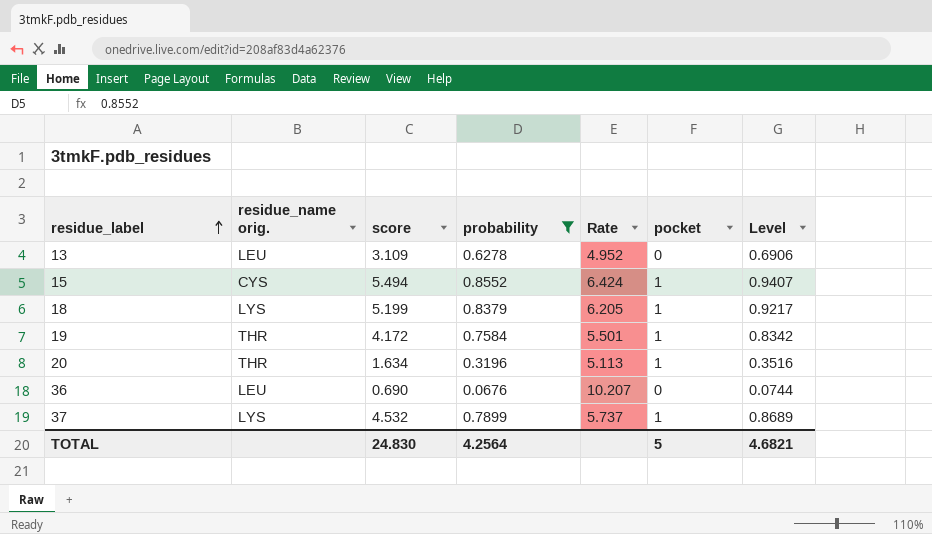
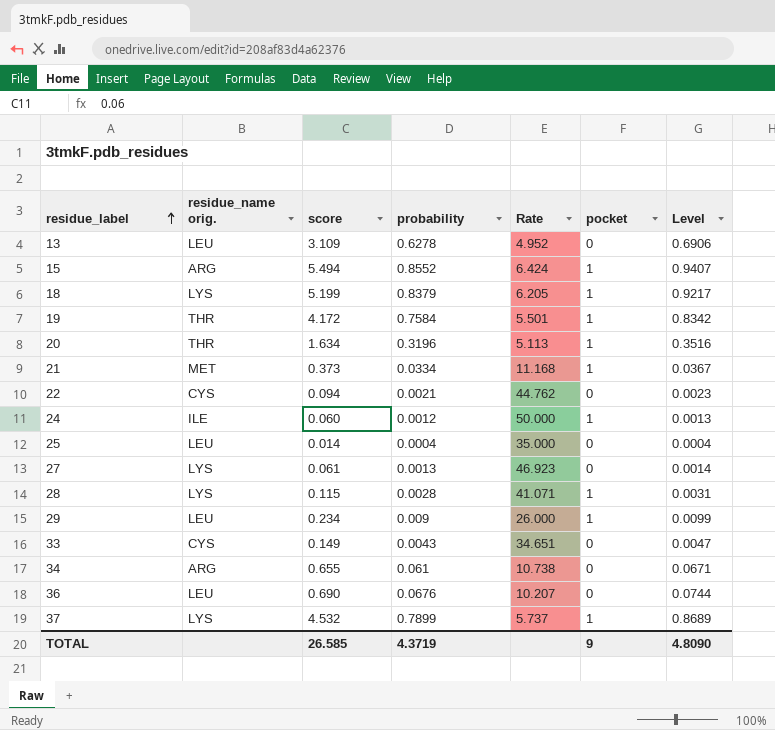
filter: probability >= 0.0676 -> none
15 | residue_name orig.: CYS -> ARG
TOTAL | score: 24.830 -> 26.585
TOTAL | probability: 4.2564 -> 4.3719
TOTAL | pocket: 5 -> 9
TOTAL | Level: 4.6821 -> 4.8090

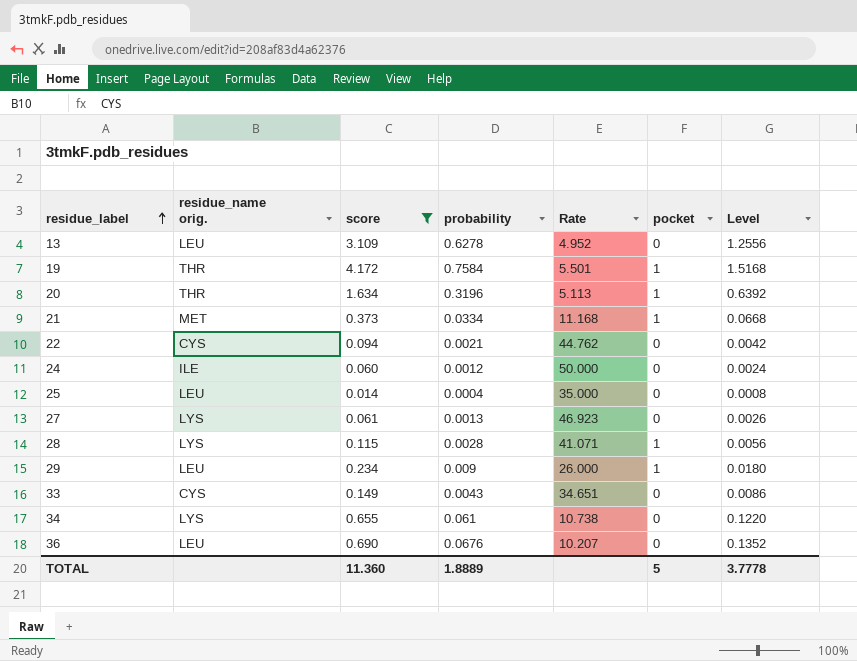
filter: none -> score <= 4.172
column Level | formula: [probability] * 1.1 -> [probability] * 2
24 | pocket: 1 -> 0
34 | residue_name orig.: ARG -> LYS
TOTAL | score: 26.585 -> 11.360
TOTAL | probability: 4.3719 -> 1.8889
TOTAL | pocket: 9 -> 5
TOTAL | Level: 4.8090 -> 3.7778

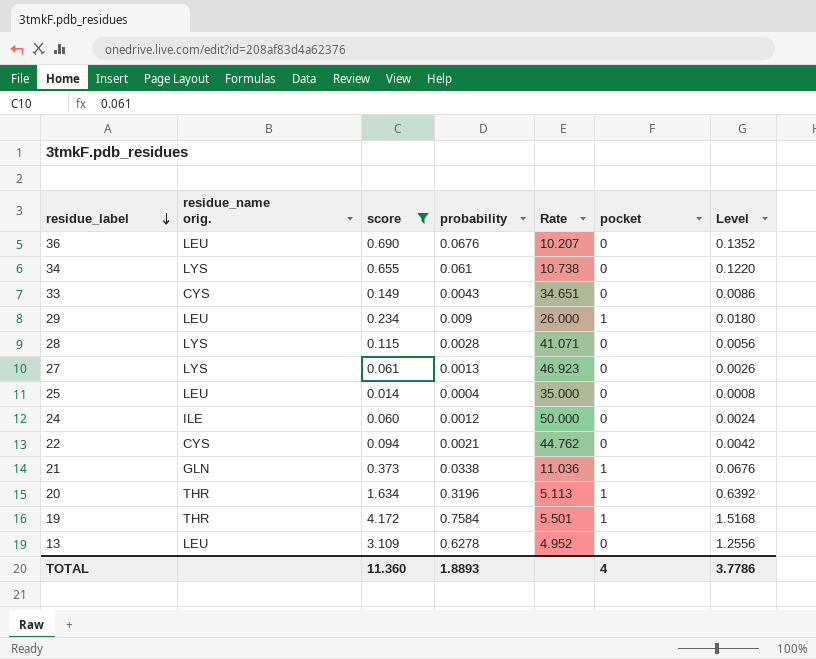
row order: residue_label ascending -> residue_label descending
28 | pocket: 1 -> 0
21 | residue_name orig.: MET -> GLN
21 | probability: 0.0334 -> 0.0338
21 | Rate: 11.168 -> 11.036
21 | Level: 0.0668 -> 0.0676
TOTAL | probability: 1.8889 -> 1.8893
TOTAL | pocket: 5 -> 4
TOTAL | Level: 3.7778 -> 3.7786

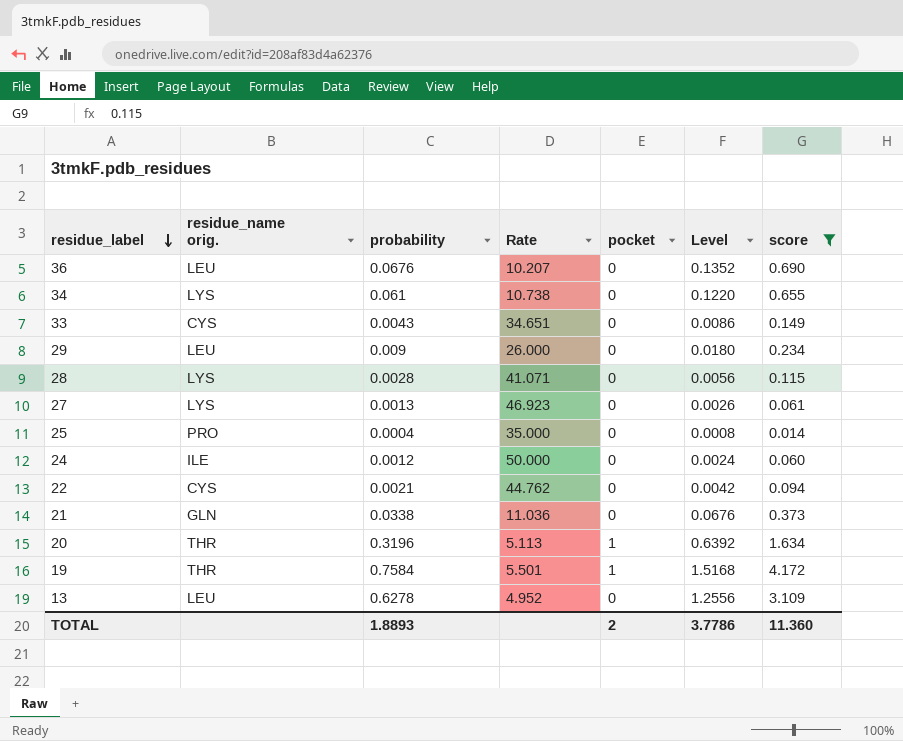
column score | position: 3 -> 7
29 | pocket: 1 -> 0
25 | residue_name orig.: LEU -> PRO
21 | pocket: 1 -> 0
TOTAL | pocket: 4 -> 2

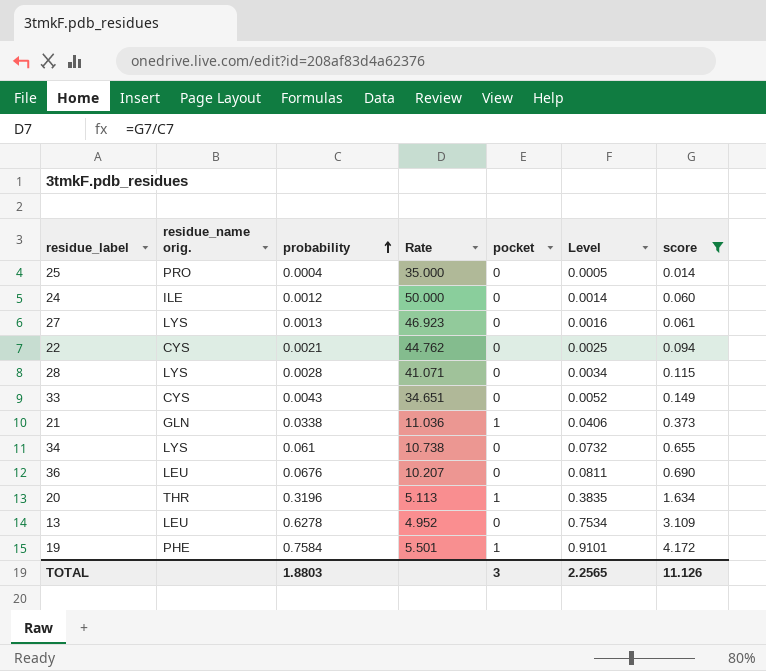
row order: residue_label descending -> probability ascending
column Level | formula: [probability] * 2 -> [probability] * 1.2
row 29: LEU | 0.009 | 26.000 | 0 | 0.0180 | 0.234 -> none
21 | pocket: 0 -> 1
19 | residue_name orig.: THR -> PHE
TOTAL | probability: 1.8893 -> 1.8803
TOTAL | pocket: 2 -> 3
TOTAL | Level: 3.7786 -> 2.2565
TOTAL | score: 11.360 -> 11.126

